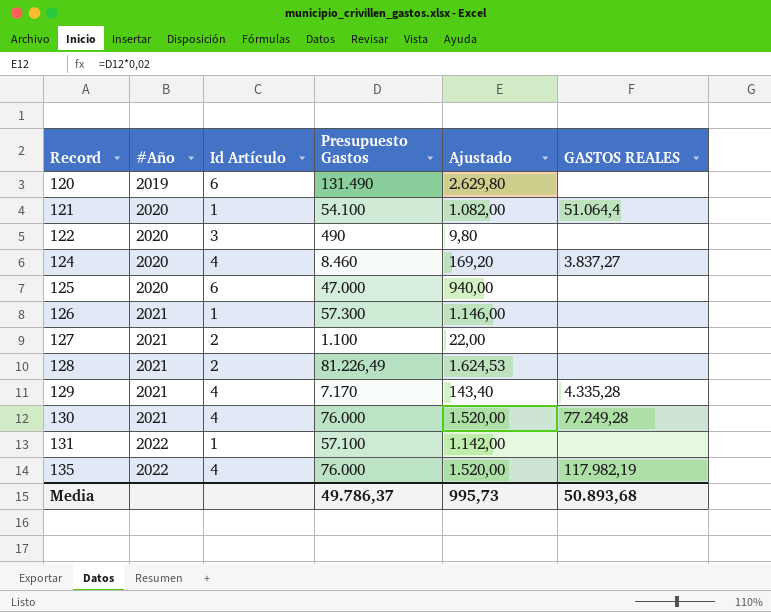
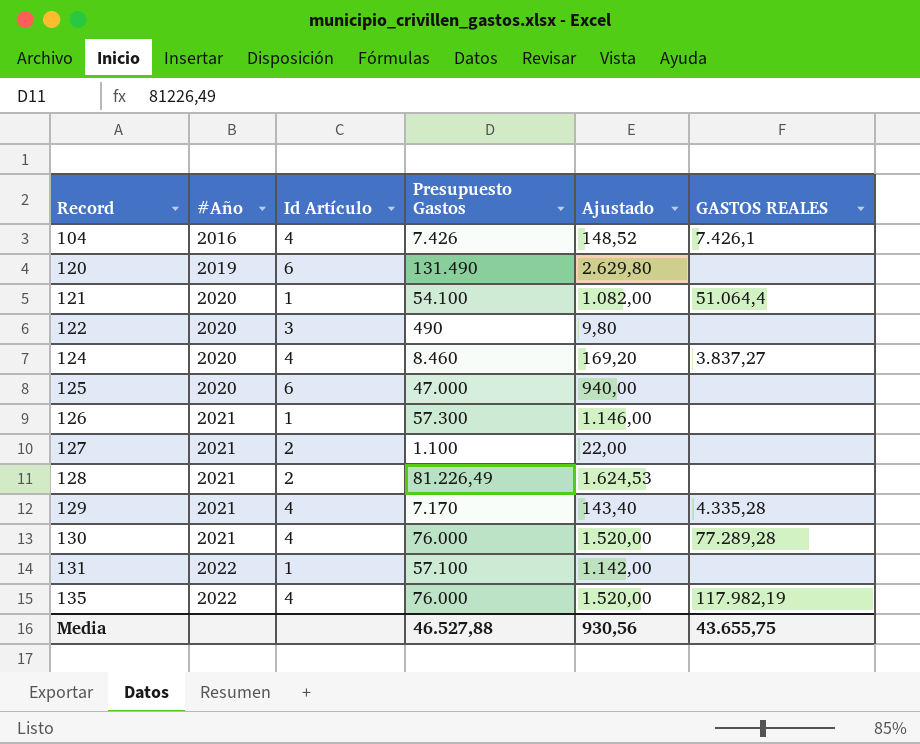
row 104: none -> 2016 | 4 | 7.426 | 148,52 | 7.426,1
130 | GASTOS REALES: 77.249,28 -> 77.289,28
Media | Presupuesto Gastos: 49.786,37 -> 46.527,88
Media | Ajustado: 995,73 -> 930,56
Media | GASTOS REALES: 50.893,68 -> 43.655,75

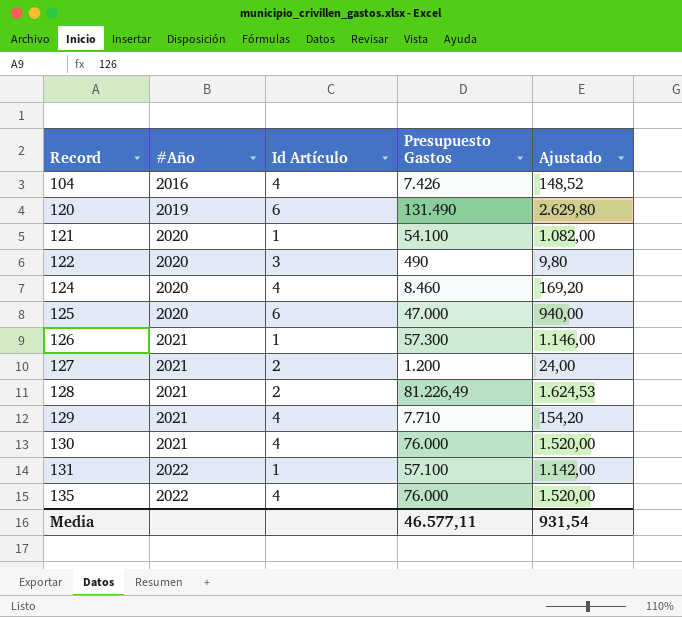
column GASTOS REALES | position: 6 -> none
127 | Presupuesto Gastos: 1.100 -> 1.200
127 | Ajustado: 22,00 -> 24,00
129 | Presupuesto Gastos: 7.170 -> 7.710
129 | Ajustado: 143,40 -> 154,20
Media | Presupuesto Gastos: 46.527,88 -> 46.577,11
Media | Ajustado: 930,56 -> 931,54

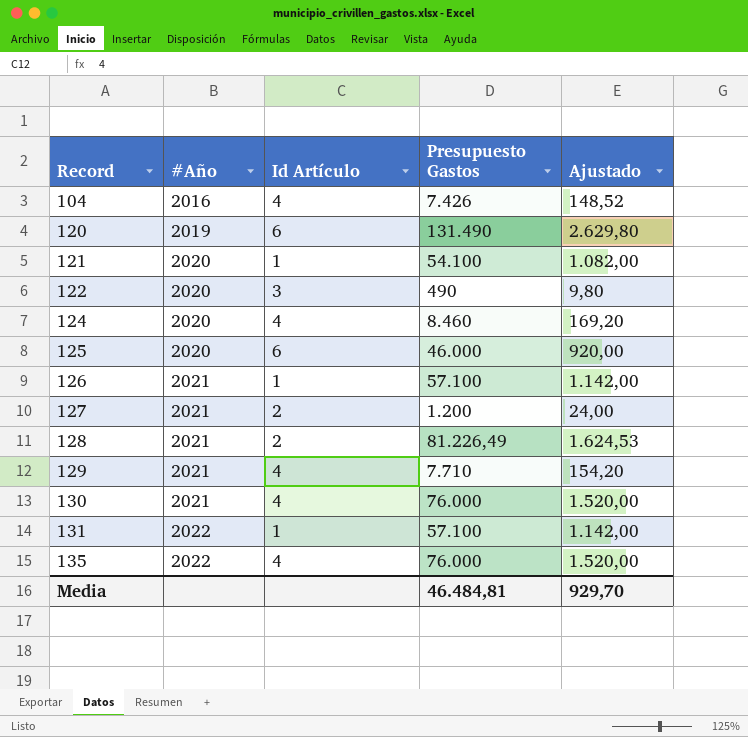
125 | Presupuesto Gastos: 47.000 -> 46.000
125 | Ajustado: 940,00 -> 920,00
126 | Presupuesto Gastos: 57.300 -> 57.100
126 | Ajustado: 1.146,00 -> 1.142,00
Media | Presupuesto Gastos: 46.577,11 -> 46.484,81
Media | Ajustado: 931,54 -> 929,70

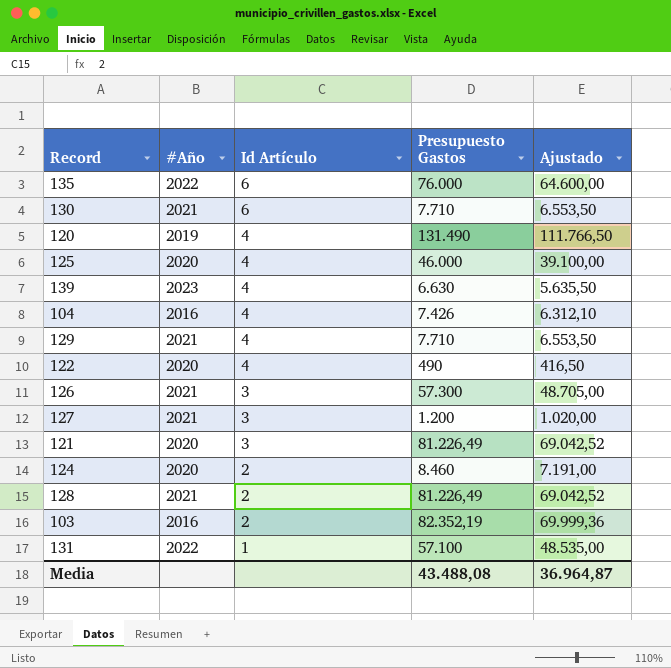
row order: Record ascending -> Id Artículo descending
column Ajustado | formula: [Presupuesto Gastos] * 0,02 -> [Presupuesto Gastos] * 0,85
135 | Id Artículo: 4 -> 6
130 | Id Artículo: 4 -> 6
130 | Presupuesto Gastos: 76.000 -> 7.710
120 | Id Artículo: 6 -> 4
125 | Id Artículo: 6 -> 4
row 139: none -> 2023 | 4 | 6.630 | 5.635,50
122 | Id Artículo: 3 -> 4
126 | Id Artículo: 1 -> 3
126 | Presupuesto Gastos: 57.100 -> 57.300
127 | Id Artículo: 2 -> 3
121 | Id Artículo: 1 -> 3
121 | Presupuesto Gastos: 54.100 -> 81.226,49
124 | Id Artículo: 4 -> 2
row 103: none -> 2016 | 2 | 82.352,19 | 69.999,36
Media | Presupuesto Gastos: 46.484,81 -> 43.488,08
Media | Ajustado: 929,70 -> 36.964,87

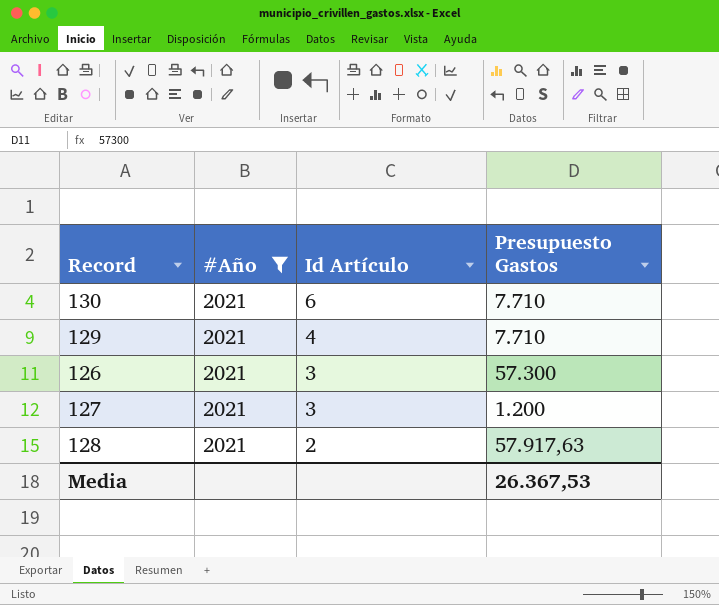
filter: none -> #Año = 2021
column Ajustado | formula: [Presupuesto Gastos] * 0,85 -> none
128 | Presupuesto Gastos: 81.226,49 -> 57.917,63
Media | Presupuesto Gastos: 43.488,08 -> 26.367,53

